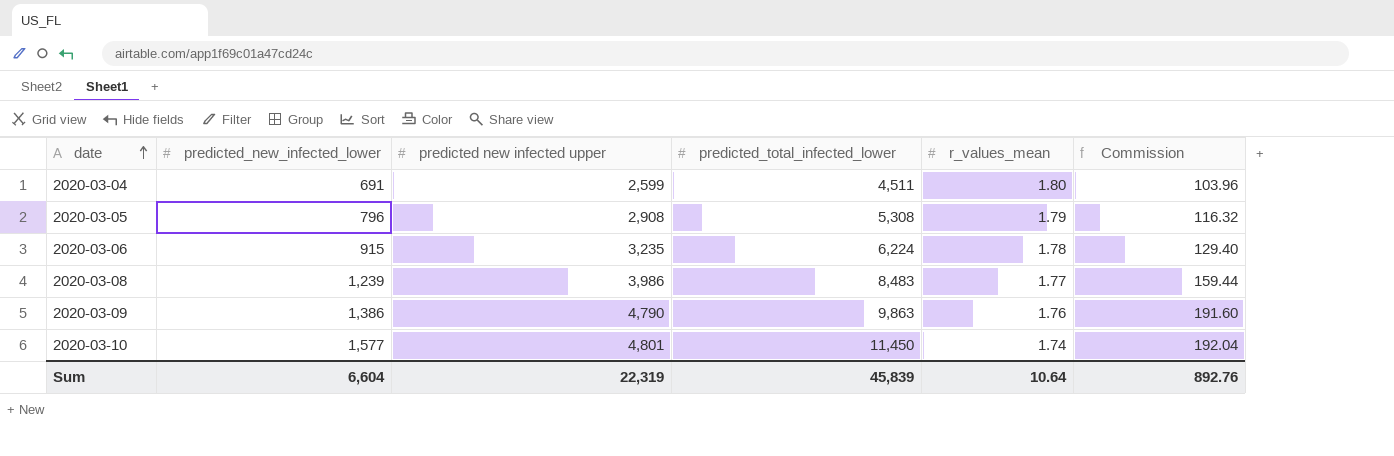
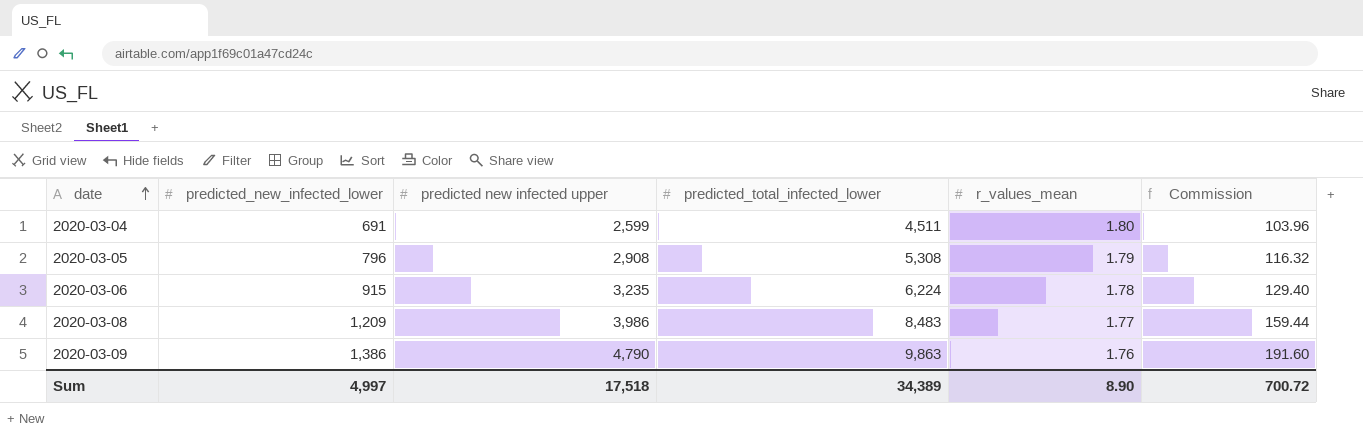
row 2020-03-10: 1,577 | 4,801 | 11,450 | 1.74 | 192.04 -> none
2020-03-08 | predicted_new_infected_lower: 1,239 -> 1,209
Sum | predicted_new_infected_lower: 6,604 -> 4,997
Sum | predicted new infected upper: 22,319 -> 17,518
Sum | predicted_total_infected_lower: 45,839 -> 34,389
Sum | r_values_mean: 10.64 -> 8.90
Sum | Commission: 892.76 -> 700.72

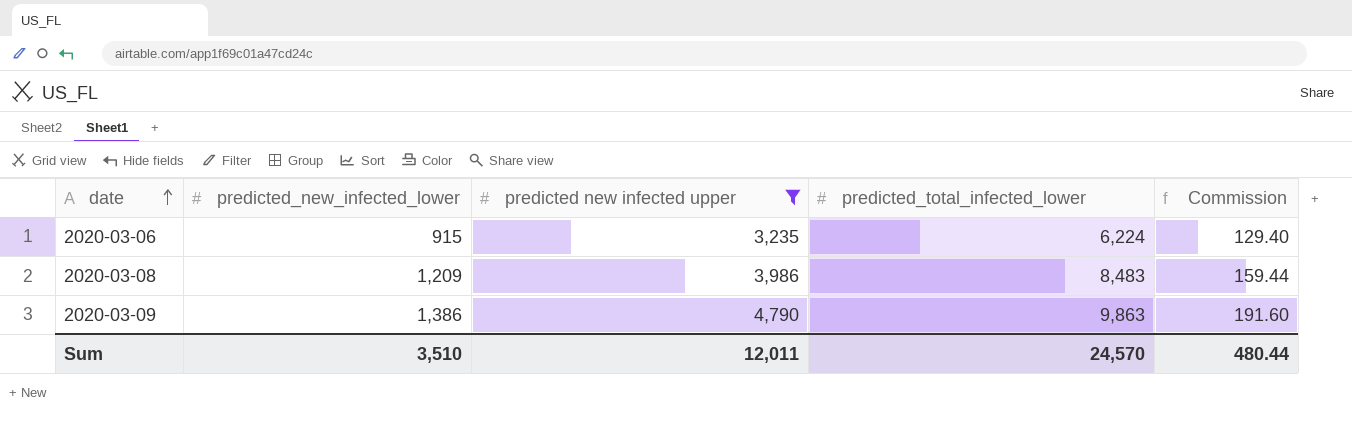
filter: none -> predicted new infected upper >= 3,235
column r_values_mean | position: 5 -> none
Sum | predicted_new_infected_lower: 4,997 -> 3,510
Sum | predicted new infected upper: 17,518 -> 12,011
Sum | predicted_total_infected_lower: 34,389 -> 24,570
Sum | Commission: 700.72 -> 480.44

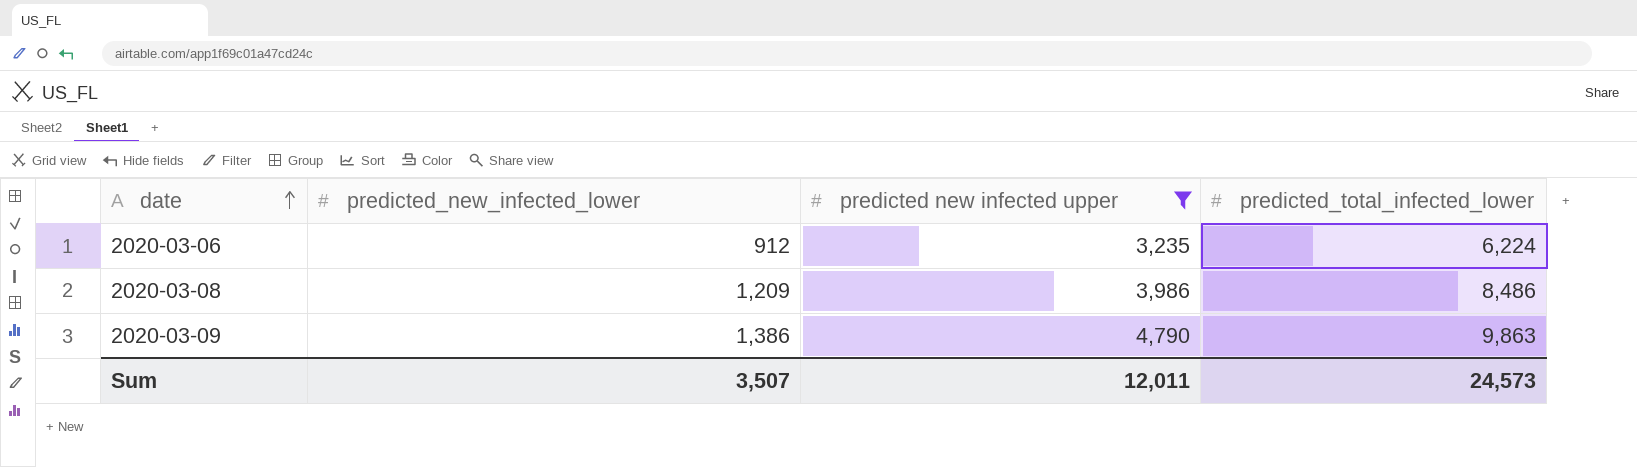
column Commission | formula: [predicted new infected upper] * 0.04 -> none
2020-03-06 | predicted_new_infected_lower: 915 -> 912
2020-03-08 | predicted_total_infected_lower: 8,483 -> 8,486
Sum | predicted_new_infected_lower: 3,510 -> 3,507
Sum | predicted_total_infected_lower: 24,570 -> 24,573

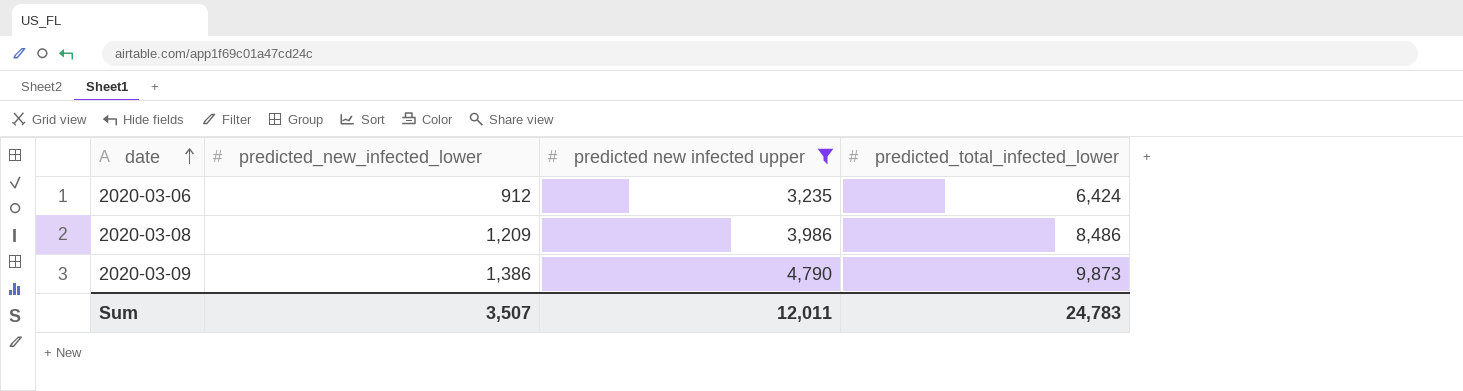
2020-03-06 | predicted_total_infected_lower: 6,224 -> 6,424
2020-03-09 | predicted_total_infected_lower: 9,863 -> 9,873
Sum | predicted_total_infected_lower: 24,573 -> 24,783

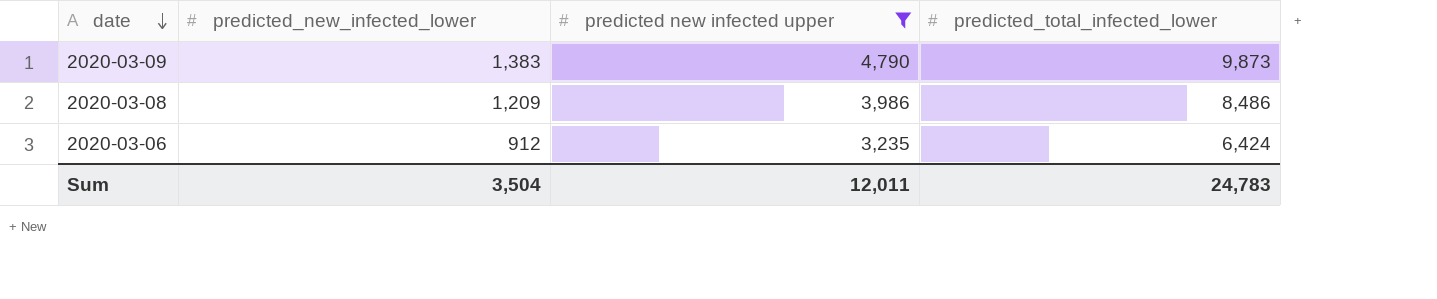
row order: date ascending -> date descending
2020-03-09 | predicted_new_infected_lower: 1,386 -> 1,383
Sum | predicted_new_infected_lower: 3,507 -> 3,504

